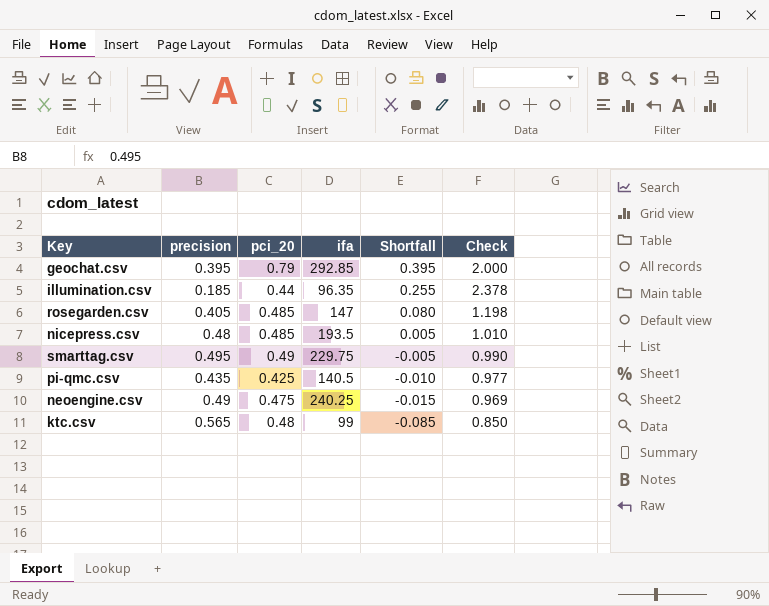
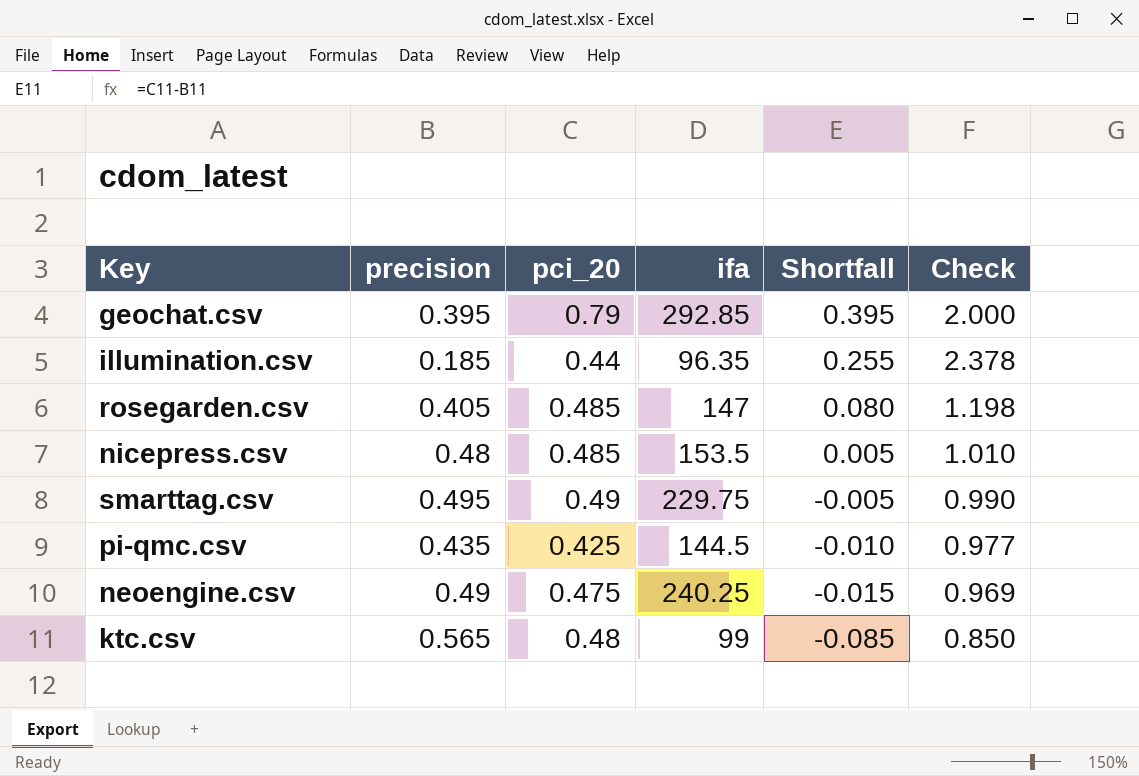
nicepress.csv | ifa: 193.5 -> 153.5
pi-qmc.csv | ifa: 140.5 -> 144.5

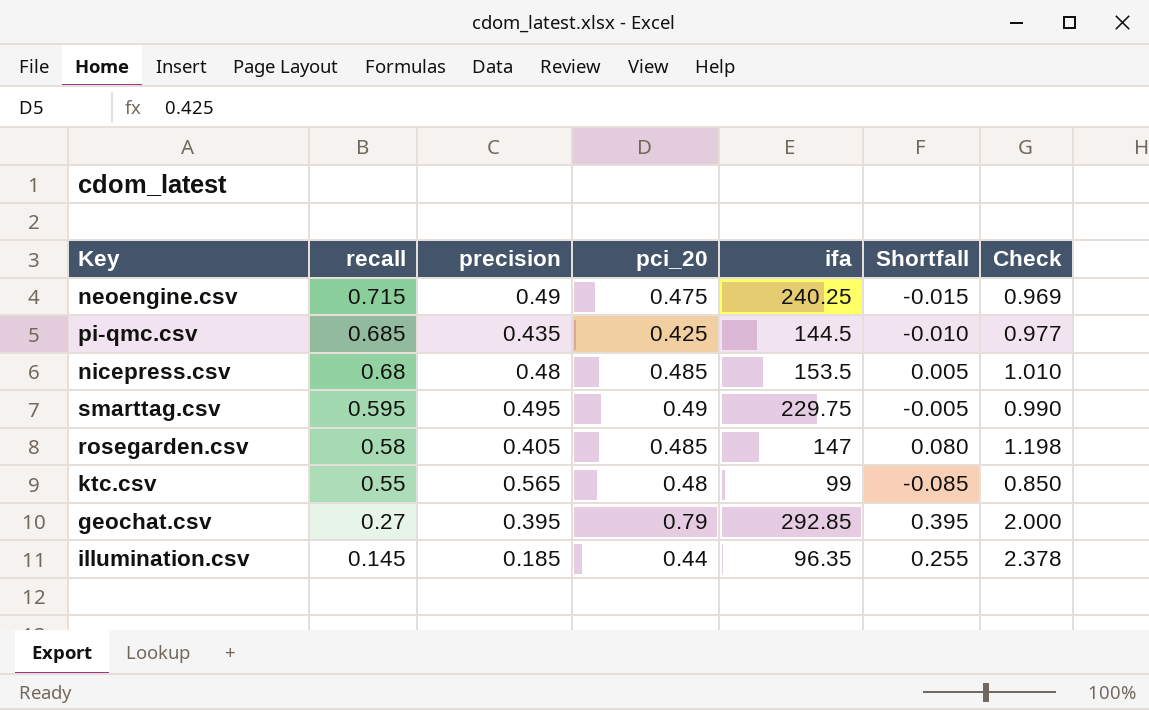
row order: Shortfall descending -> recall descending
column recall | position: none -> 2

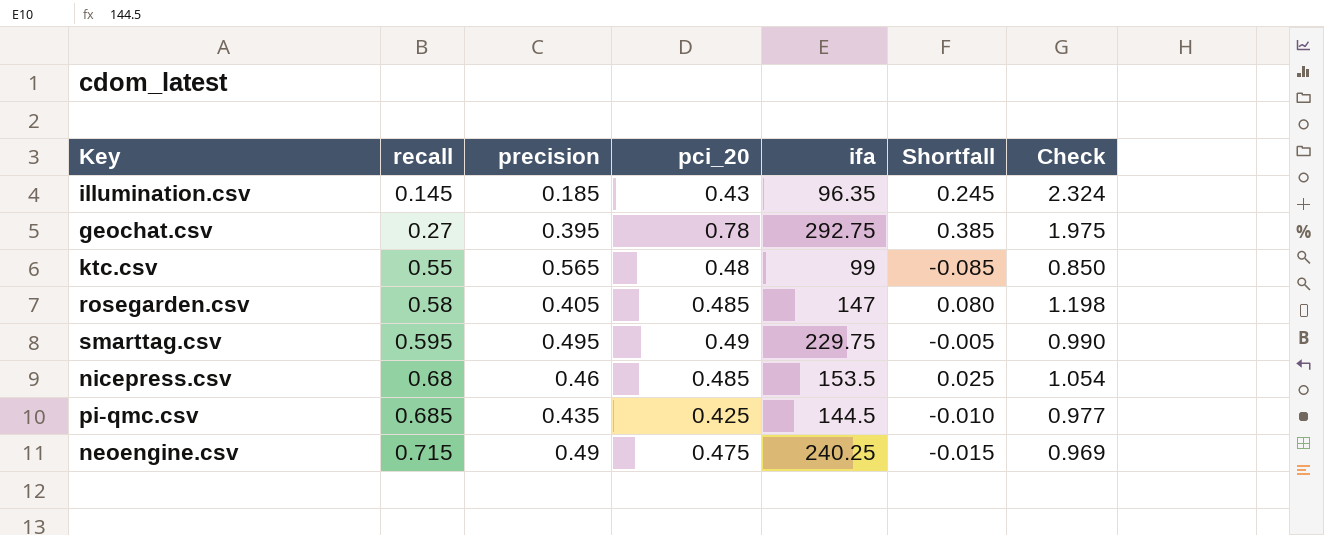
row order: recall descending -> recall ascending
illumination.csv | pci_20: 0.44 -> 0.43
illumination.csv | Shortfall: 0.255 -> 0.245
illumination.csv | Check: 2.378 -> 2.324
geochat.csv | pci_20: 0.79 -> 0.78
geochat.csv | ifa: 292.85 -> 292.75
geochat.csv | Shortfall: 0.395 -> 0.385
geochat.csv | Check: 2.000 -> 1.975
nicepress.csv | precision: 0.48 -> 0.46
nicepress.csv | Shortfall: 0.005 -> 0.025
nicepress.csv | Check: 1.010 -> 1.054

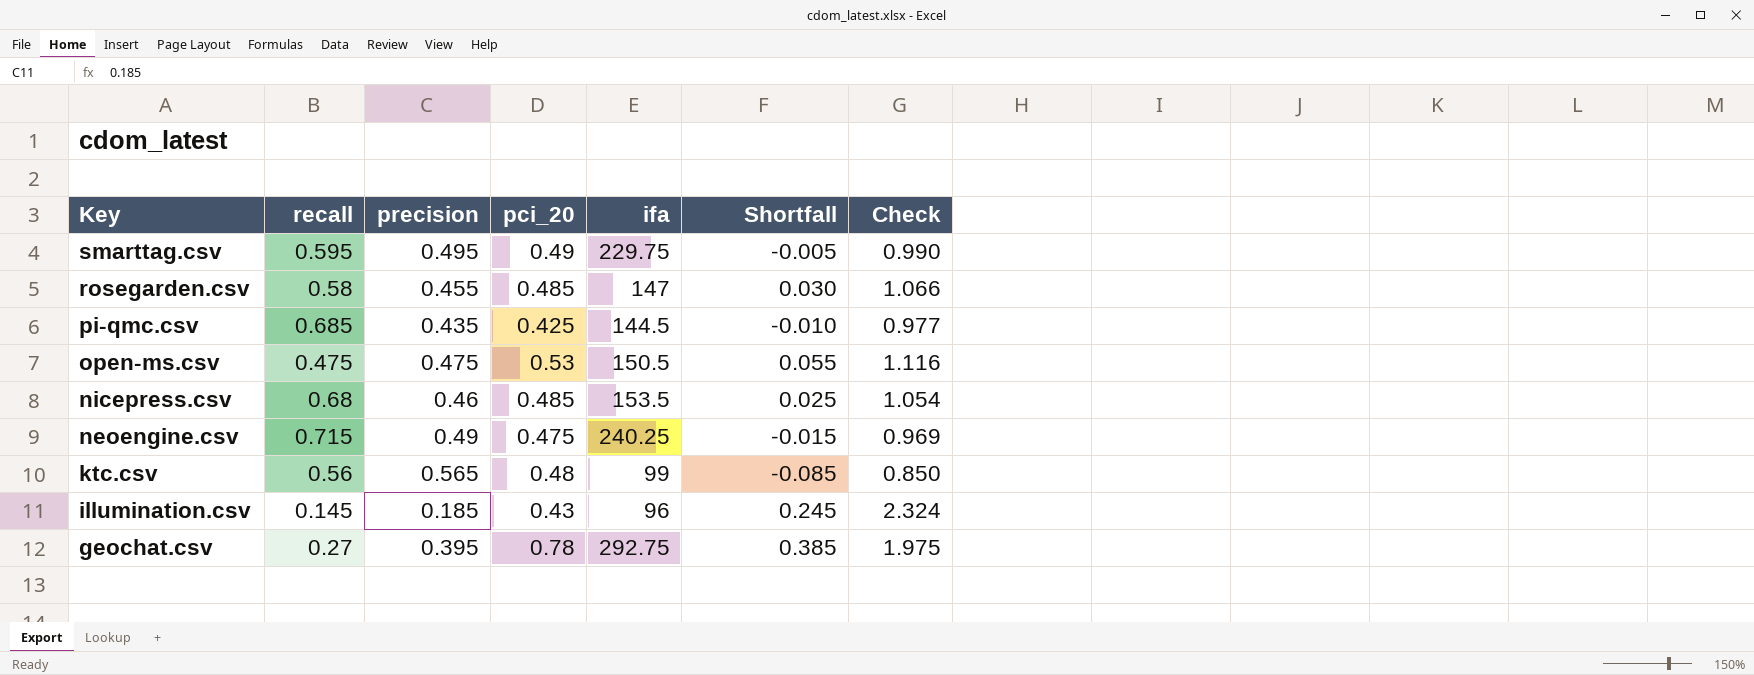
row order: recall ascending -> Key descending
rosegarden.csv | precision: 0.405 -> 0.455
rosegarden.csv | Shortfall: 0.080 -> 0.030
rosegarden.csv | Check: 1.198 -> 1.066
row open-ms.csv: none -> 0.475 | 0.475 | 0.53 | 150.5 | 0.055 | 1.116
ktc.csv | recall: 0.55 -> 0.56
illumination.csv | ifa: 96.35 -> 96

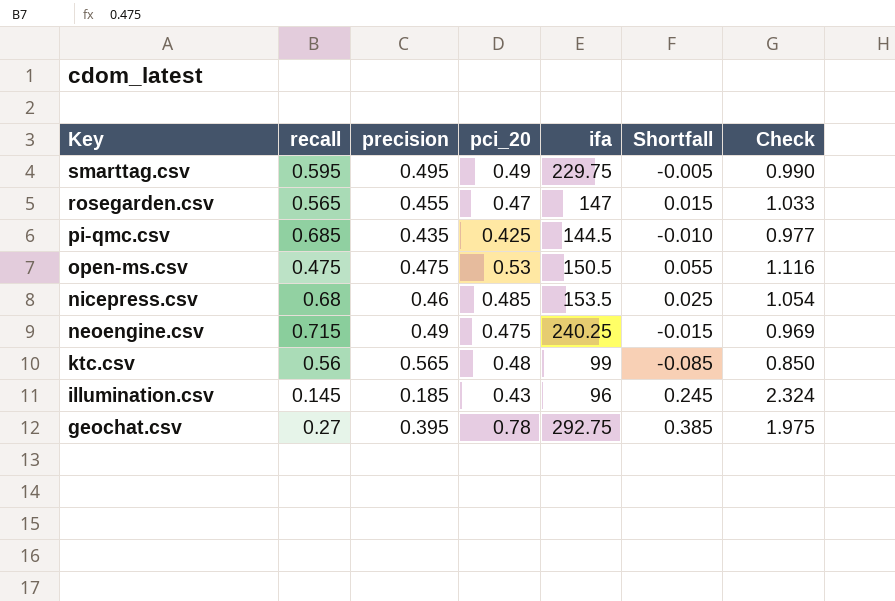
rosegarden.csv | recall: 0.58 -> 0.565
rosegarden.csv | pci_20: 0.485 -> 0.47
rosegarden.csv | Shortfall: 0.030 -> 0.015
rosegarden.csv | Check: 1.066 -> 1.033

